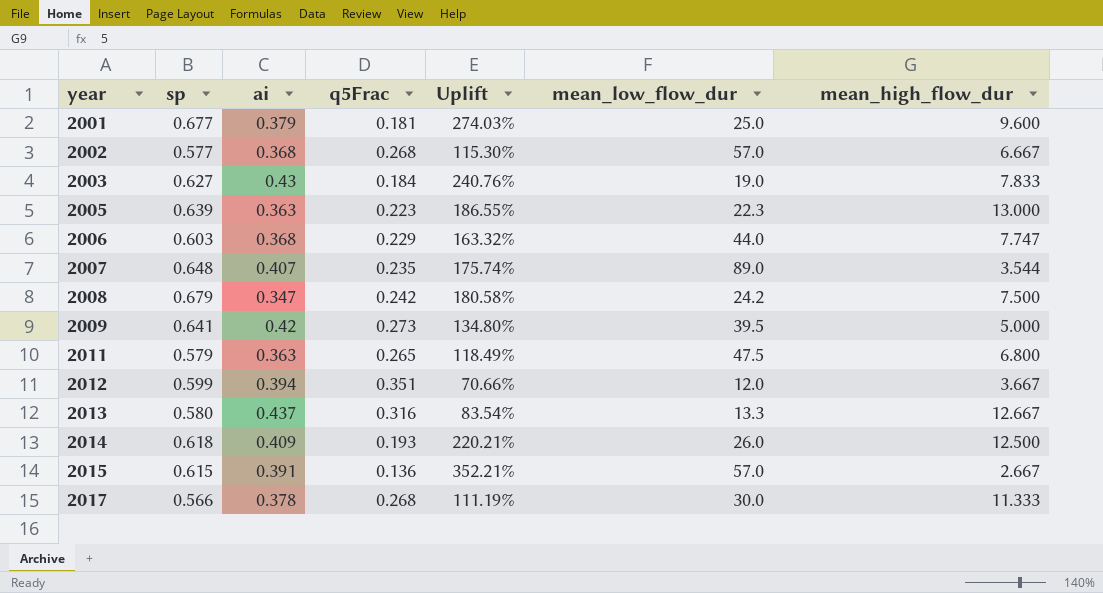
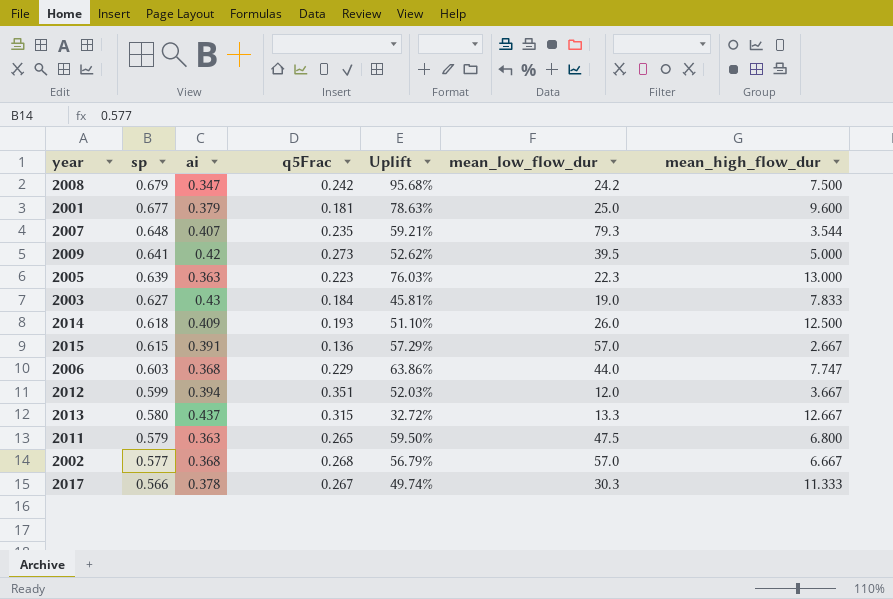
row order: year ascending -> sp descending
column Uplift | formula: ([sp] - [q5Frac]) / [q5Frac] -> ([sp] - [ai]) / [ai]
2007 | mean_low_flow_dur: 89.0 -> 79.3
2013 | q5Frac: 0.316 -> 0.315
2017 | q5Frac: 0.268 -> 0.267
2017 | mean_low_flow_dur: 30.0 -> 30.3

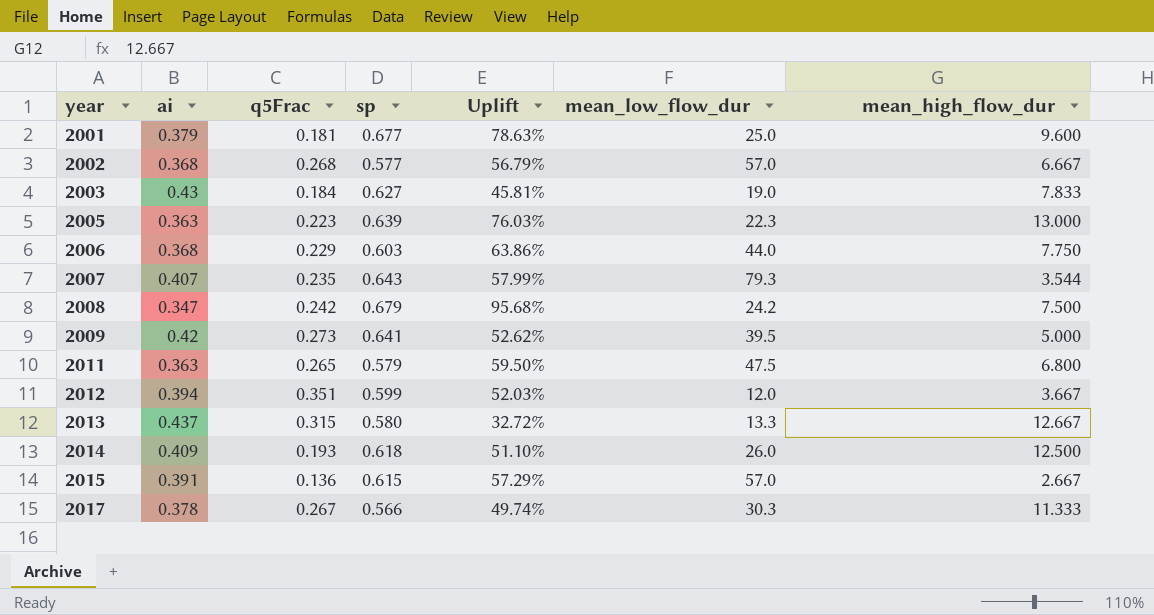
row order: sp descending -> year ascending
column sp | position: 2 -> 4
2006 | mean_high_flow_dur: 7.747 -> 7.750
2007 | sp: 0.648 -> 0.643
2007 | Uplift: 59.21% -> 57.99%

